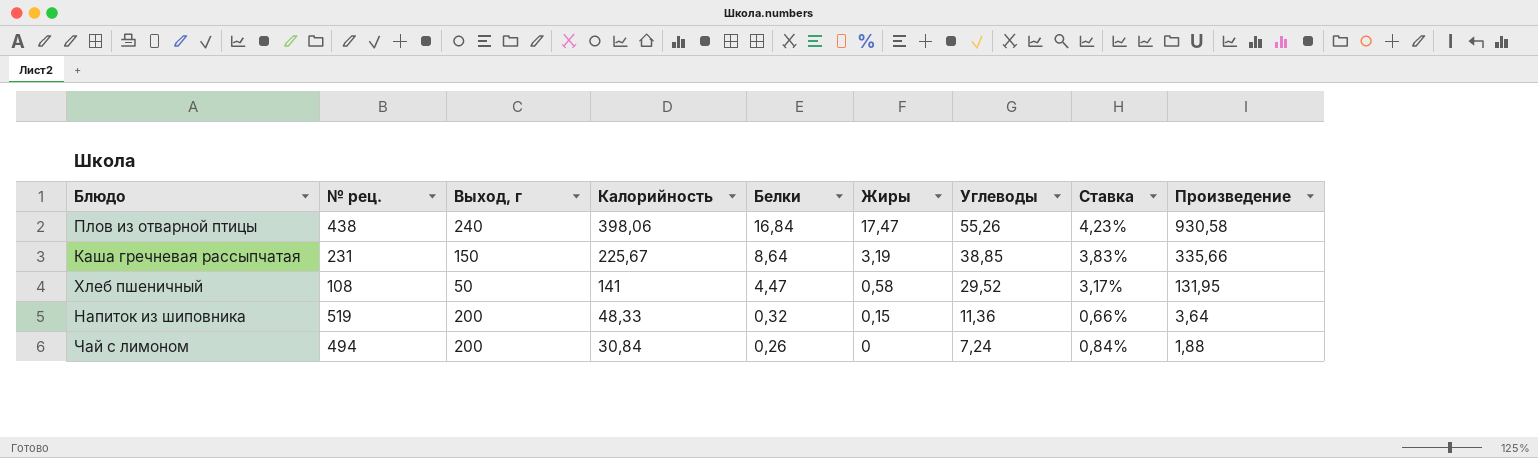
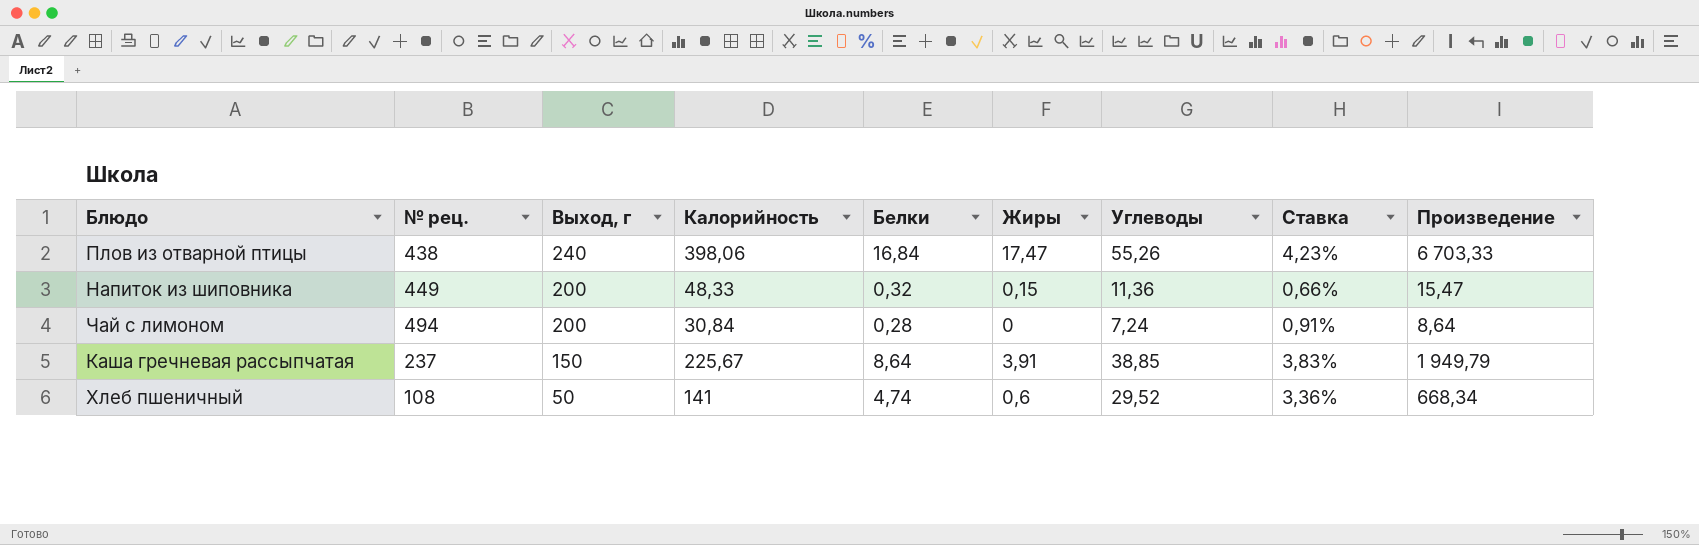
row order: Калорийность descending -> Выход, г descending
column Произведение | formula: [Белки] * [Углеводы] -> [Калорийность] * [Белки]
Напиток из шиповника | № рец.: 519 -> 449
Чай с лимоном | Белки: 0,26 -> 0,28
Чай с лимоном | Ставка: 0,84% -> 0,91%
Каша гречневая рассыпчатая | № рец.: 231 -> 237
Каша гречневая рассыпчатая | Жиры: 3,19 -> 3,91
Хлеб пшеничный | Белки: 4,47 -> 4,74
Хлеб пшеничный | Жиры: 0,58 -> 0,6
Хлеб пшеничный | Ставка: 3,17% -> 3,36%

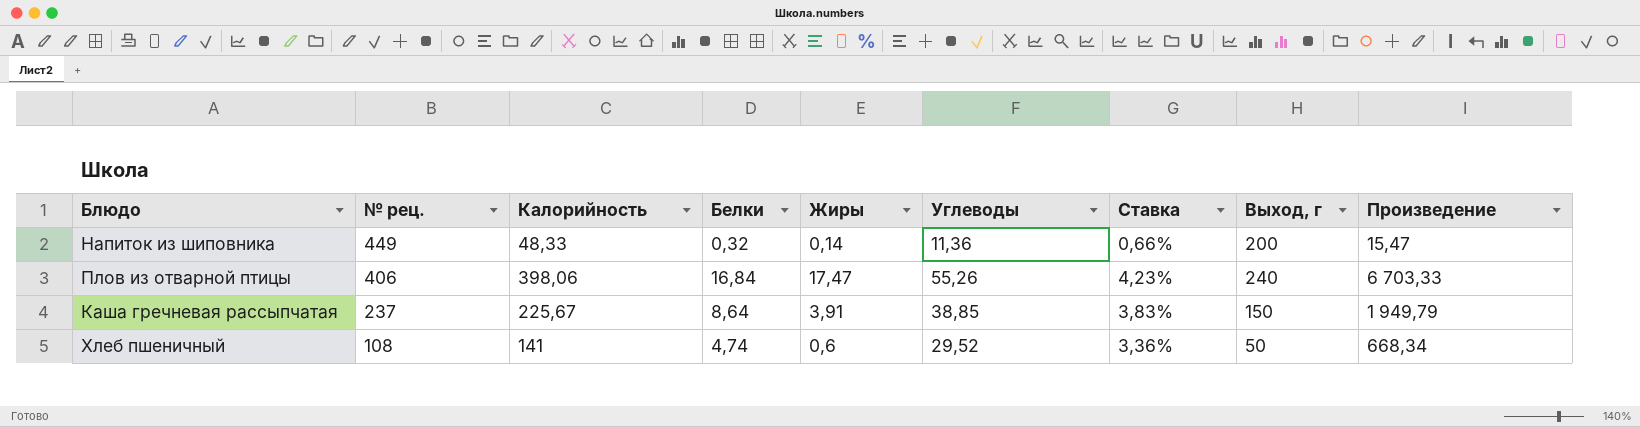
row order: Выход, г descending -> № рец. descending
column Выход, г | position: 3 -> 8
row Чай с лимоном: 494 | 200 | 30,84 | 0,28 | 0 | 7,24 | 0,91% | 8,64 -> none
Напиток из шиповника | Жиры: 0,15 -> 0,14
Плов из отварной птицы | № рец.: 438 -> 406

